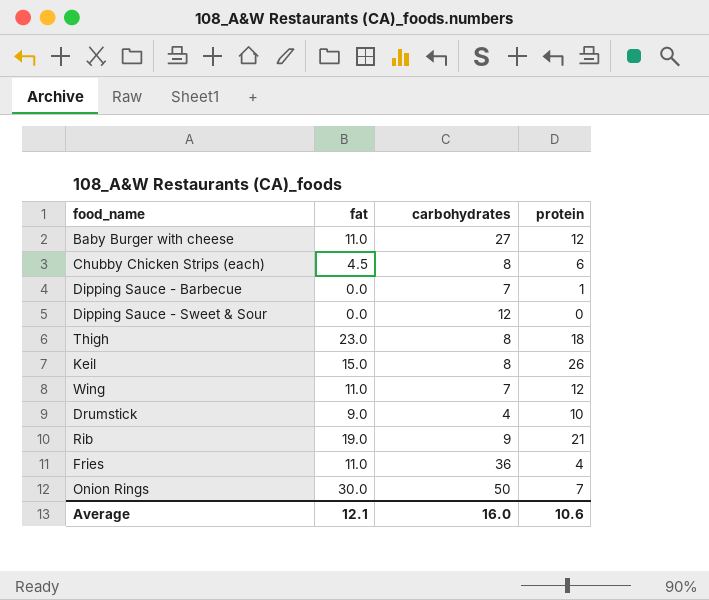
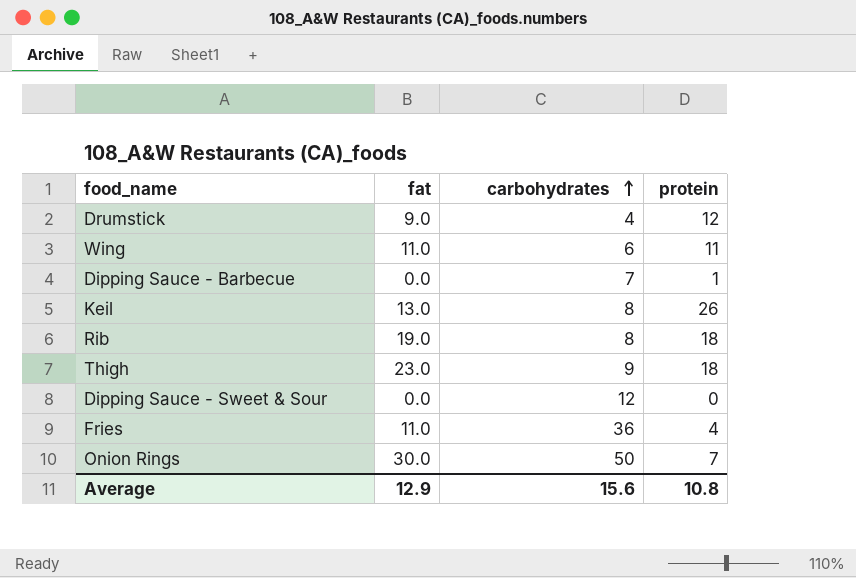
row order: none -> carbohydrates ascending
row Baby Burger with cheese: 11.0 | 27 | 12 -> none
row Chubby Chicken Strips (each): 4.5 | 8 | 6 -> none
Drumstick | protein: 10 -> 12
Wing | carbohydrates: 7 -> 6
Wing | protein: 12 -> 11
Keil | fat: 15.0 -> 13.0
Rib | carbohydrates: 9 -> 8
Rib | protein: 21 -> 18
Thigh | carbohydrates: 8 -> 9
Average | fat: 12.1 -> 12.9
Average | carbohydrates: 16.0 -> 15.6
Average | protein: 10.6 -> 10.8

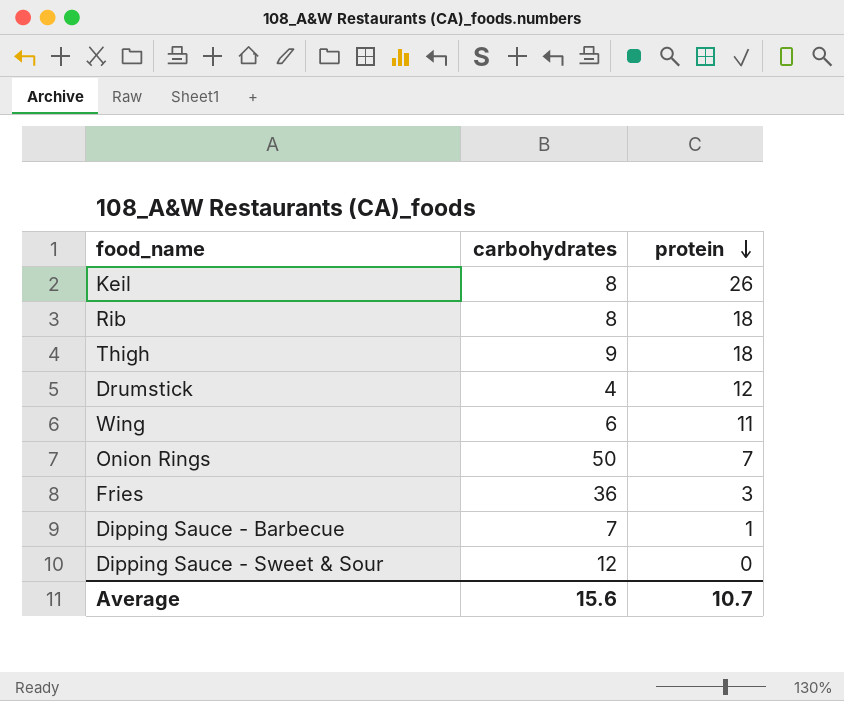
row order: carbohydrates ascending -> protein descending
column fat | position: 2 -> none
Fries | protein: 4 -> 3
Average | protein: 10.8 -> 10.7

